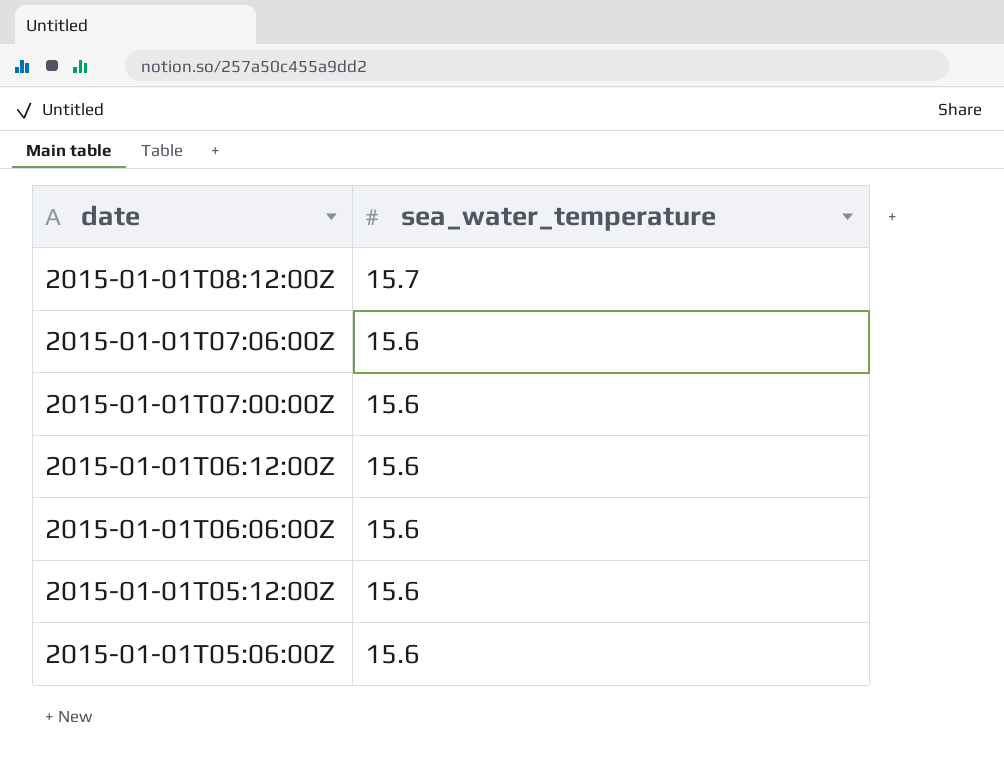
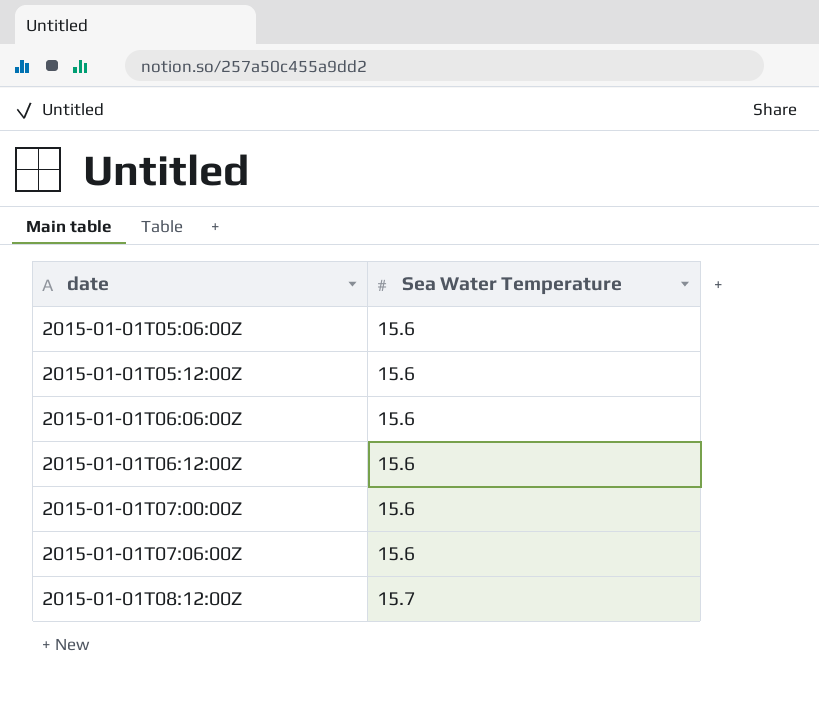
row order: date descending -> date ascending
column name: sea_water_temperature -> Sea Water Temperature

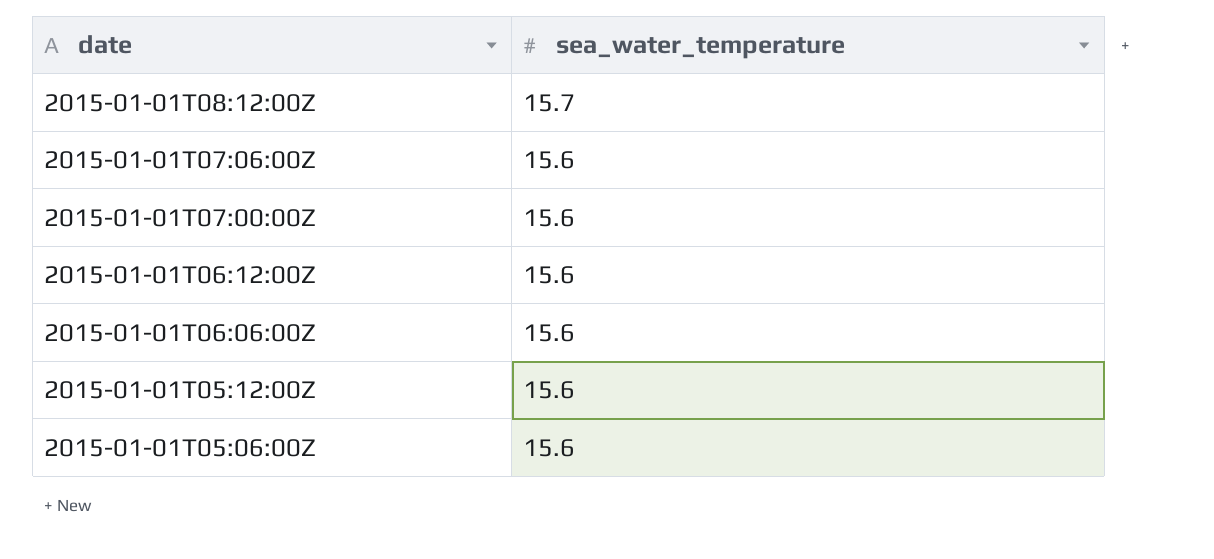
row order: date ascending -> date descending
column name: Sea Water Temperature -> sea_water_temperature

